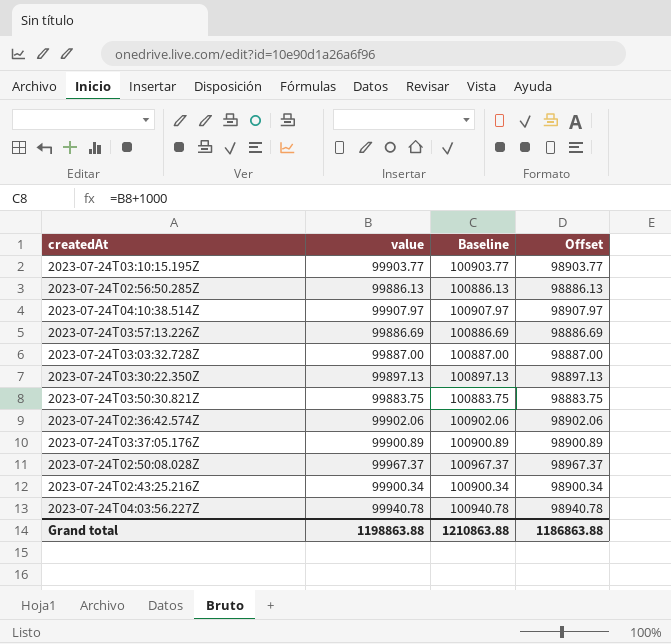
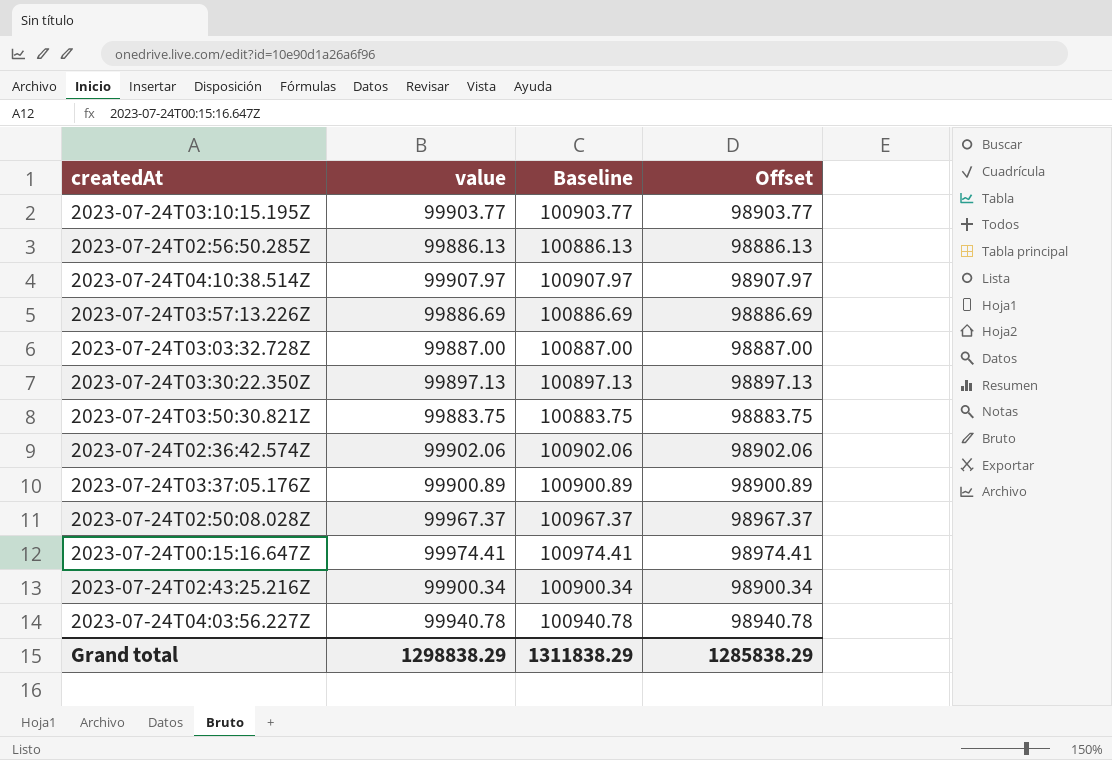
row 2023-07-24T00:15:16.647Z: none -> 99974.41 | 100974.41 | 98974.41
Grand total | value: 1198863.88 -> 1298838.29
Grand total | Baseline: 1210863.88 -> 1311838.29
Grand total | Offset: 1186863.88 -> 1285838.29

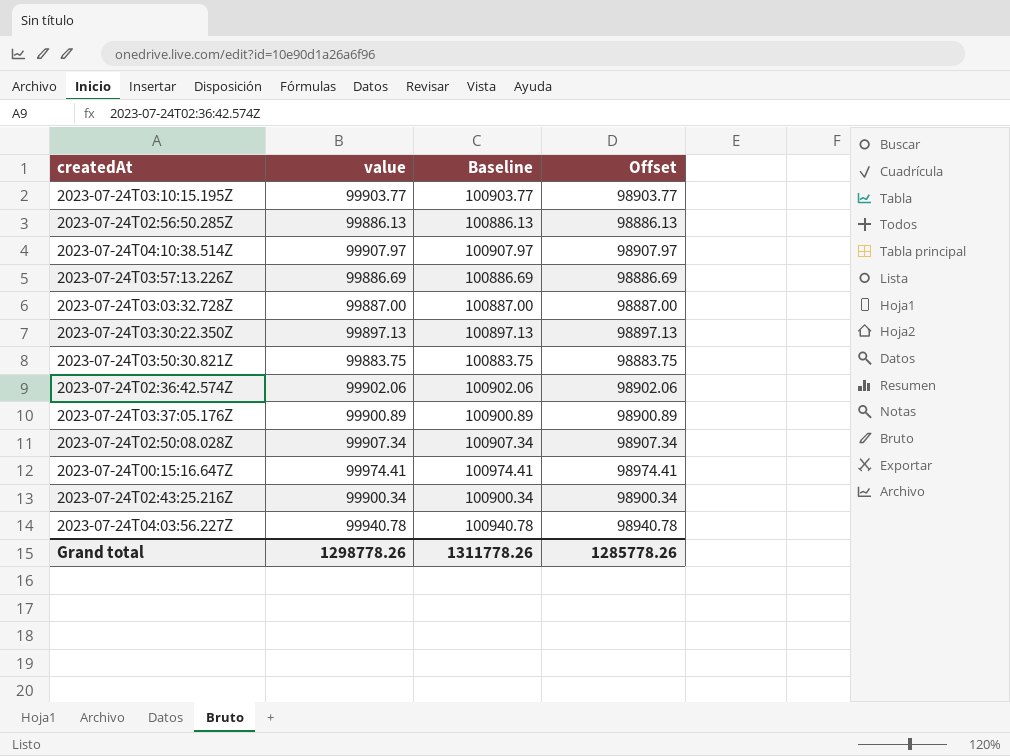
2023-07-24T02:50:08.028Z | value: 99967.37 -> 99907.34
2023-07-24T02:50:08.028Z | Baseline: 100967.37 -> 100907.34
2023-07-24T02:50:08.028Z | Offset: 98967.37 -> 98907.34
Grand total | value: 1298838.29 -> 1298778.26
Grand total | Baseline: 1311838.29 -> 1311778.26
Grand total | Offset: 1285838.29 -> 1285778.26

